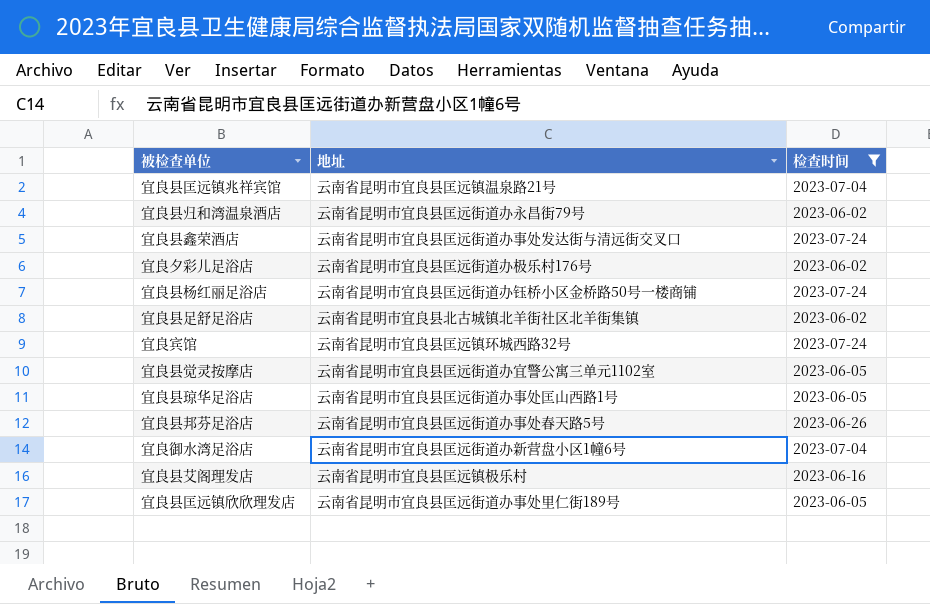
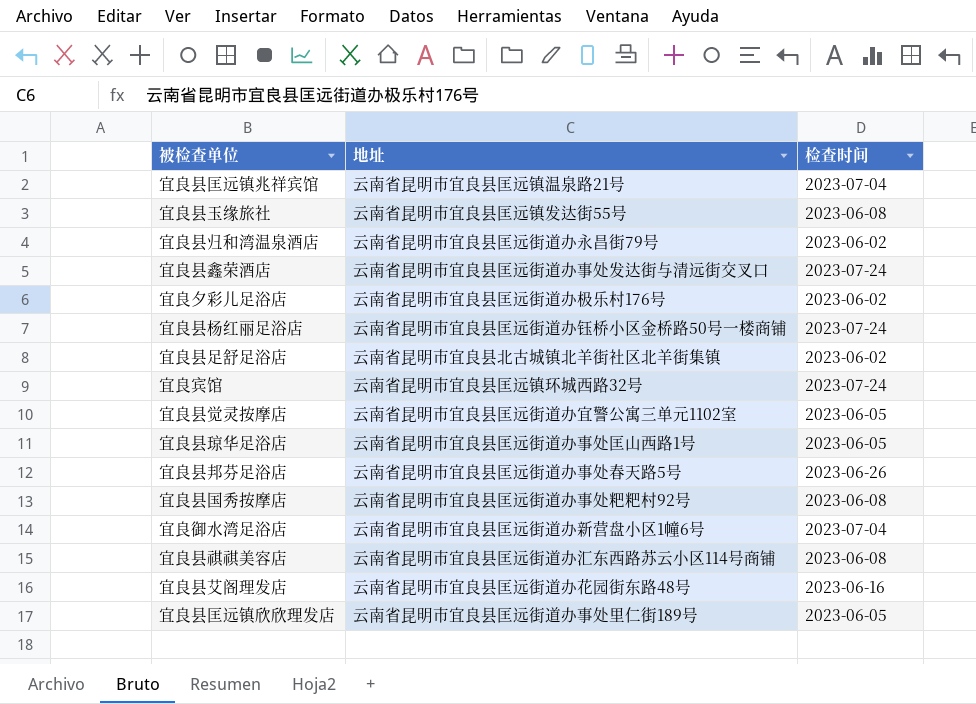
filter: 检查时间 != 2023-06-08 -> none
宜良县艾阁理发店 | 地址: 云南省昆明市宜良县匡远镇极乐村 -> 云南省昆明市宜良县匡远街道办花园街东路48号

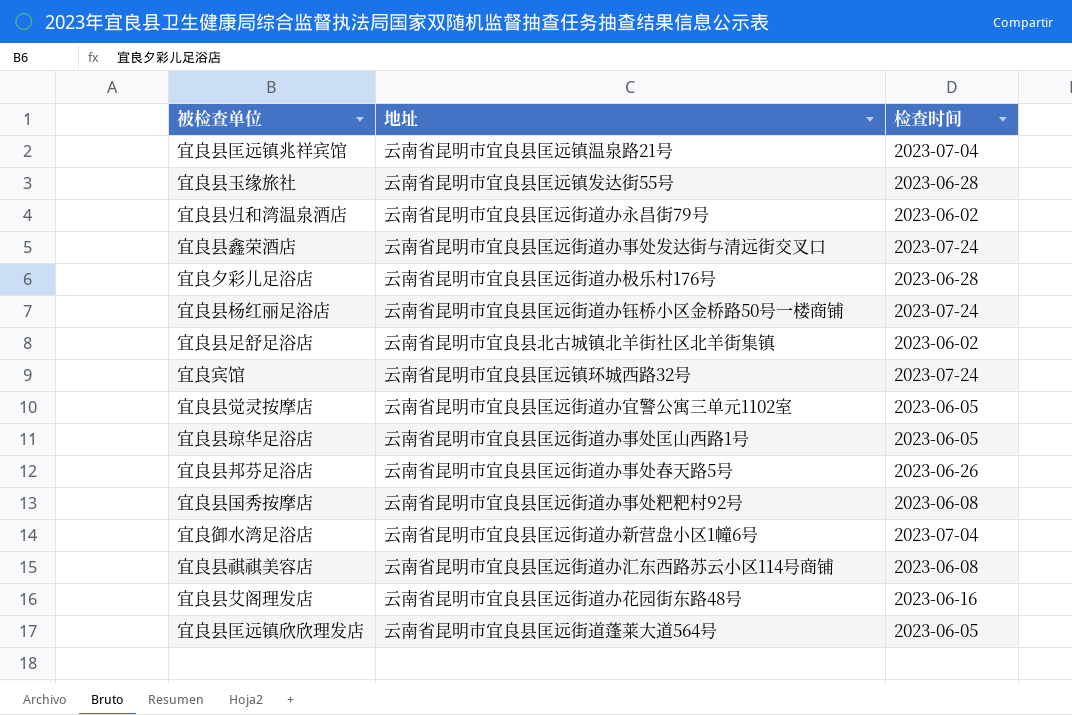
宜良县玉缘旅社 | 检查时间: 2023-06-08 -> 2023-06-28
宜良夕彩儿足浴店 | 检查时间: 2023-06-02 -> 2023-06-28
宜良县匡远镇欣欣理发店 | 地址: 云南省昆明市宜良县匡远街道办事处里仁街189号 -> 云南省昆明市宜良县匡远街道蓬莱大道564号

